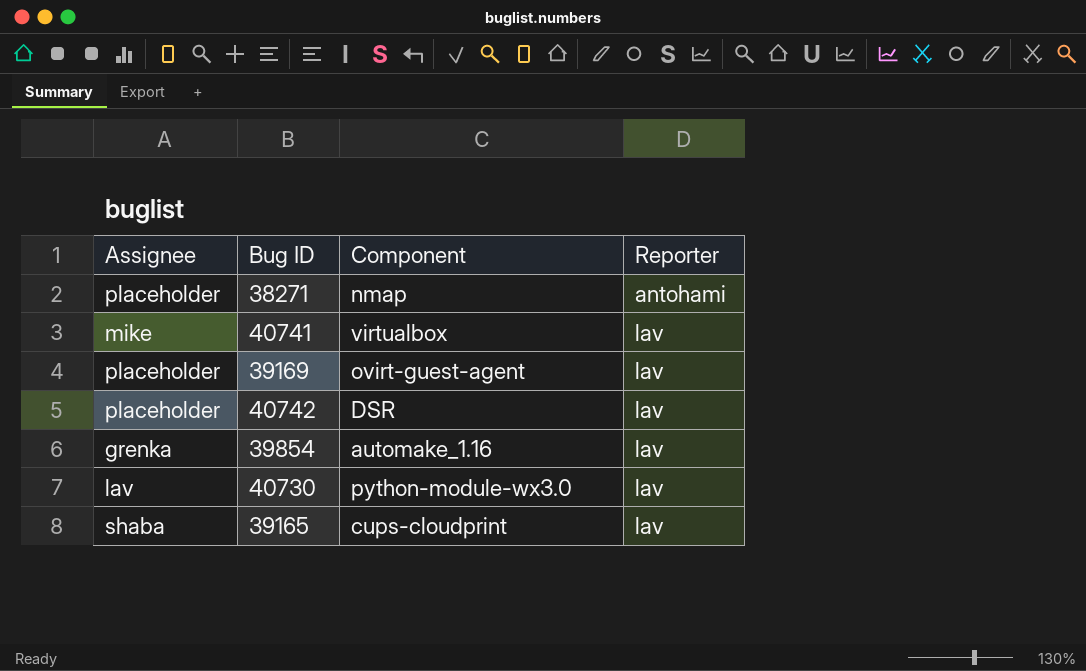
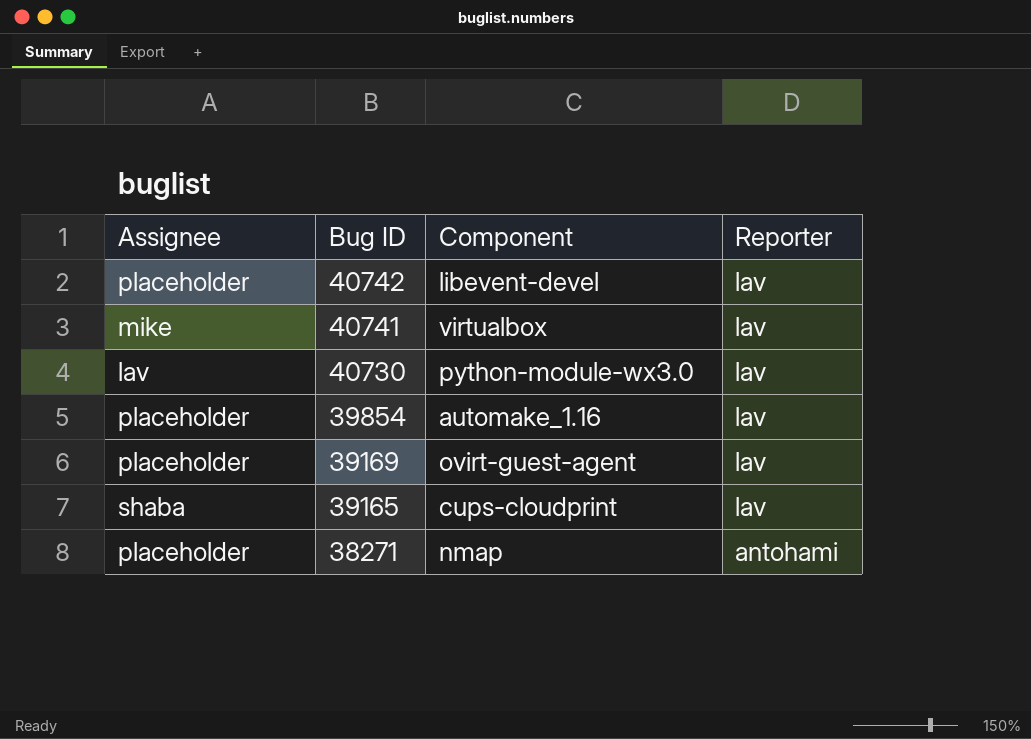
row order: Reporter ascending -> Bug ID descending
40742 | Component: DSR -> libevent-devel
39854 | Assignee: grenka -> placeholder

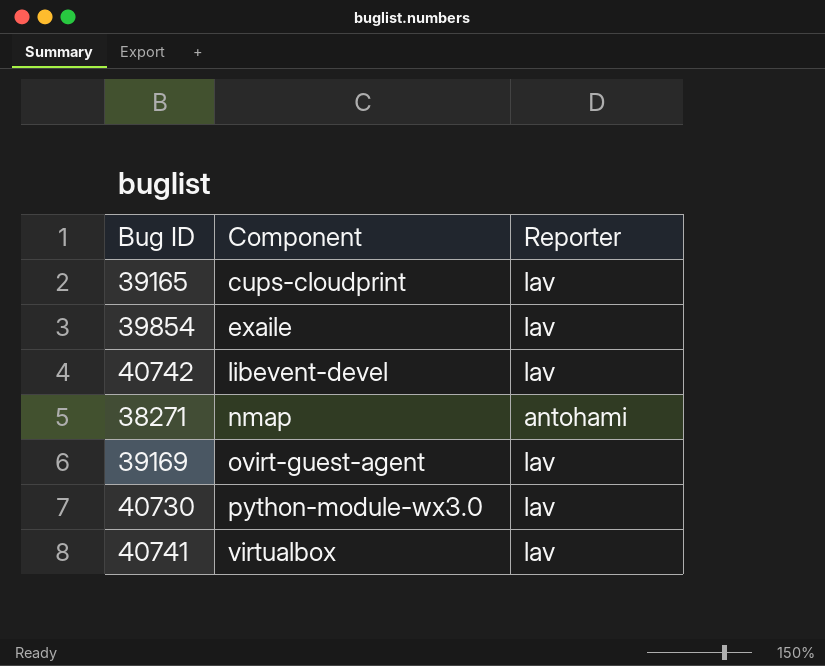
row order: Bug ID descending -> Component ascending
column Assignee | position: 1 -> none
39854 | Component: automake_1.16 -> exaile

